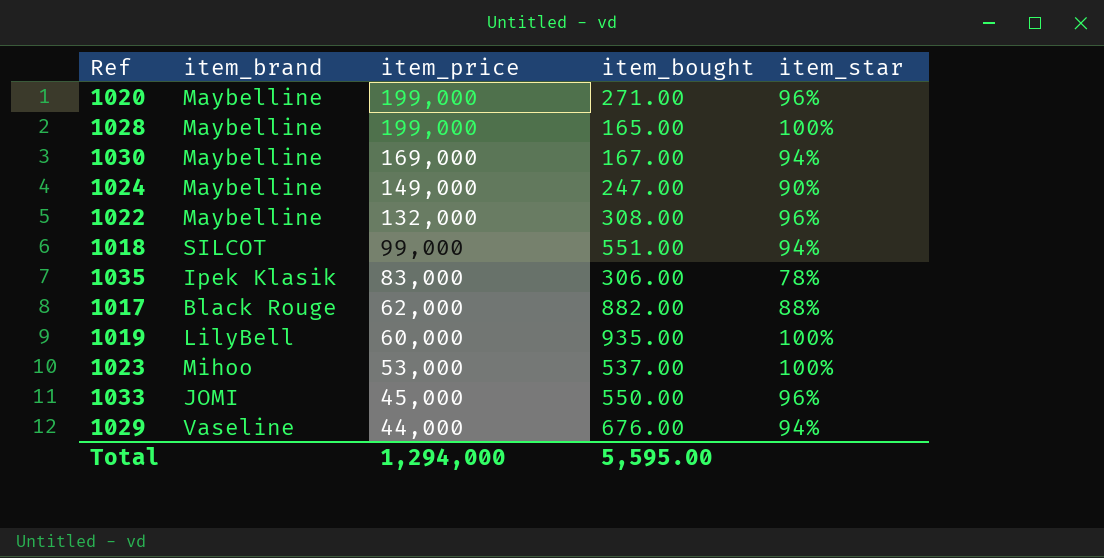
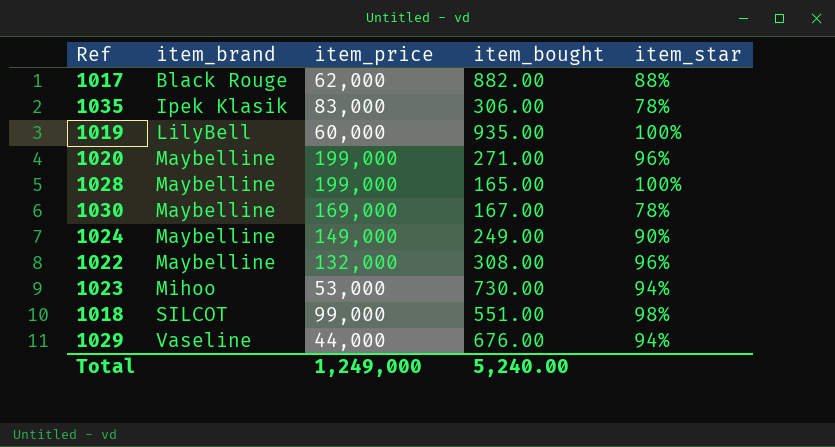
row order: item_price descending -> item_brand ascending
row 1033: JOMI | 45,000 | 550.00 | 96% -> none
1030 | item_star: 94% -> 78%
1024 | item_bought: 247.00 -> 249.00
1023 | item_bought: 537.00 -> 730.00
1023 | item_star: 100% -> 94%
1018 | item_star: 94% -> 98%
Total | item_price: 1,294,000 -> 1,249,000
Total | item_bought: 5,595.00 -> 5,240.00

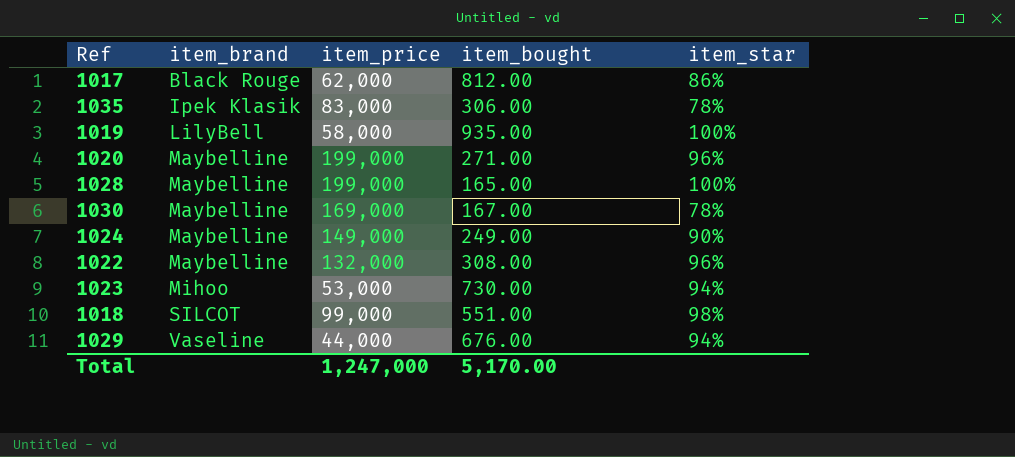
1017 | item_bought: 882.00 -> 812.00
1017 | item_star: 88% -> 86%
1019 | item_price: 60,000 -> 58,000
Total | item_price: 1,249,000 -> 1,247,000
Total | item_bought: 5,240.00 -> 5,170.00

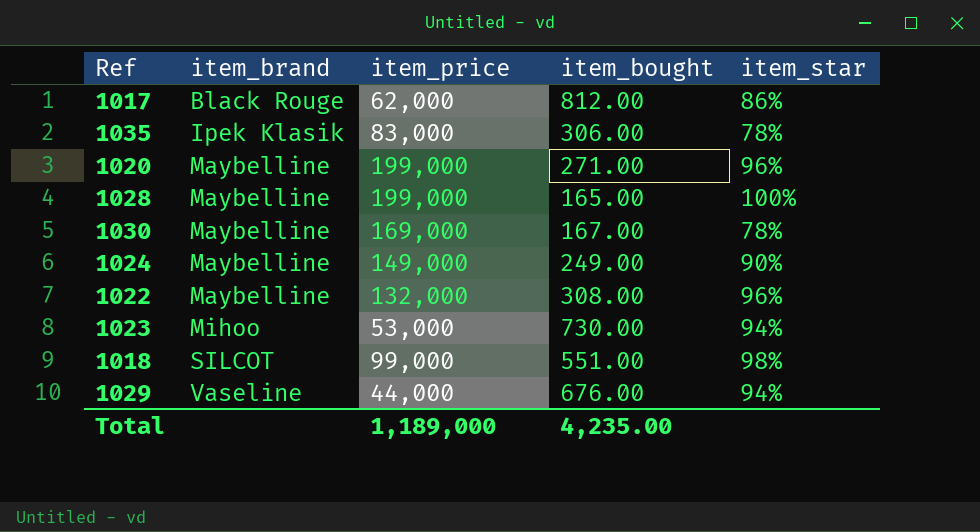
row 1019: LilyBell | 58,000 | 935.00 | 100% -> none
Total | item_price: 1,247,000 -> 1,189,000
Total | item_bought: 5,170.00 -> 4,235.00

